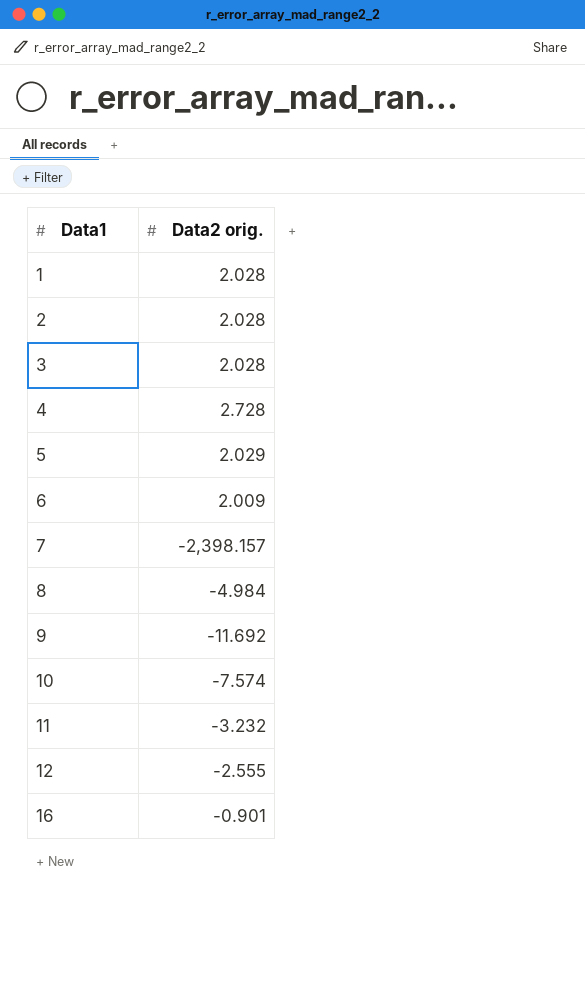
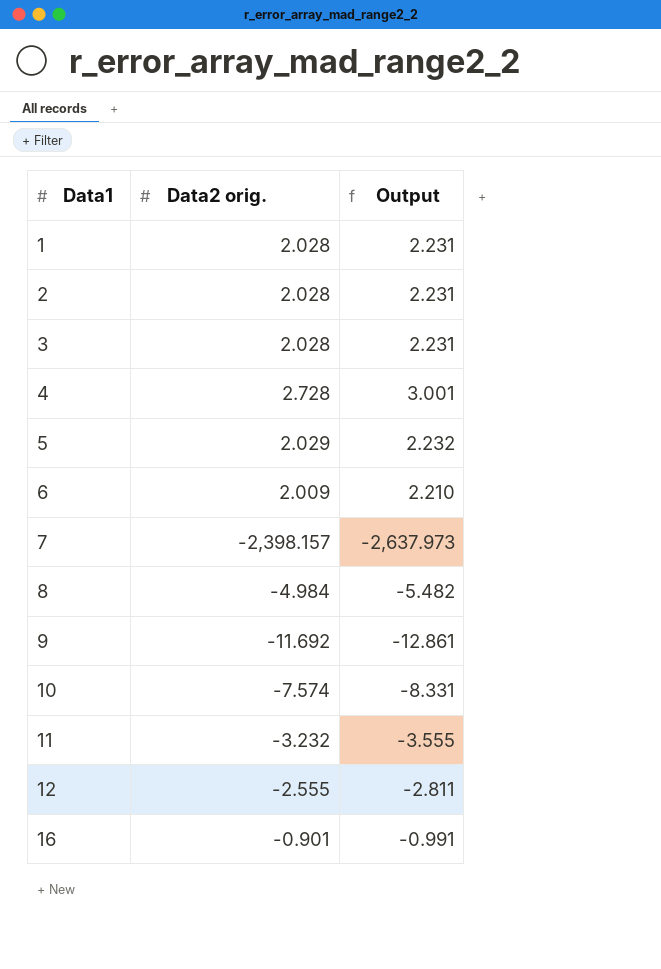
column Output | formula: none -> [Data2 orig.] * 1.1

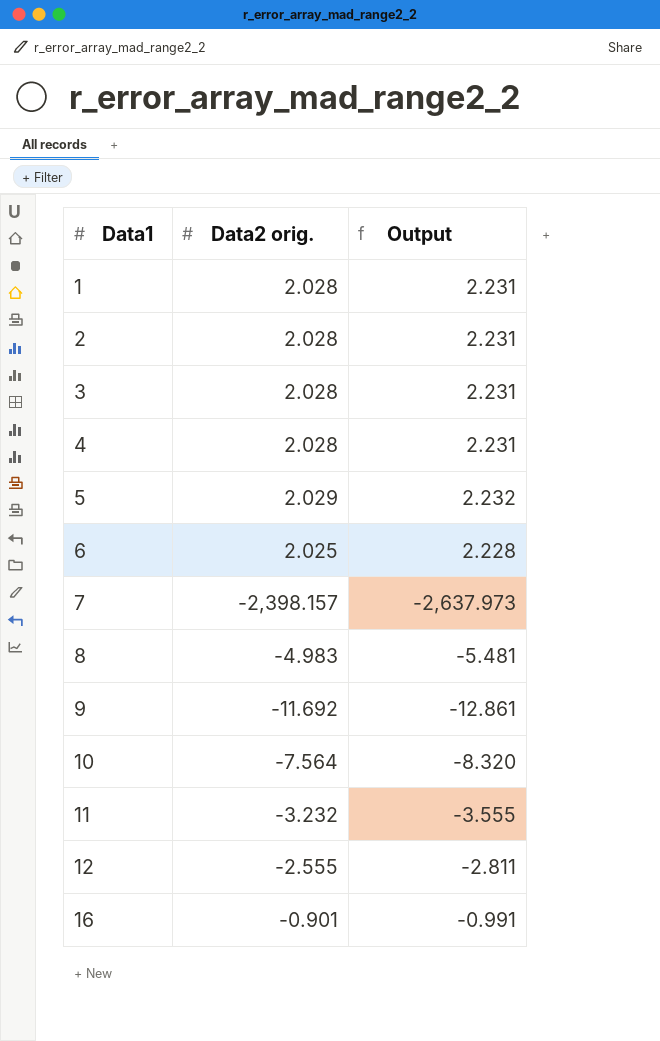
4 | Data2 orig.: 2.728 -> 2.028
4 | Output: 3.001 -> 2.231
6 | Data2 orig.: 2.009 -> 2.025
6 | Output: 2.210 -> 2.228
8 | Data2 orig.: -4.984 -> -4.983
8 | Output: -5.482 -> -5.481
10 | Data2 orig.: -7.574 -> -7.564
10 | Output: -8.331 -> -8.320

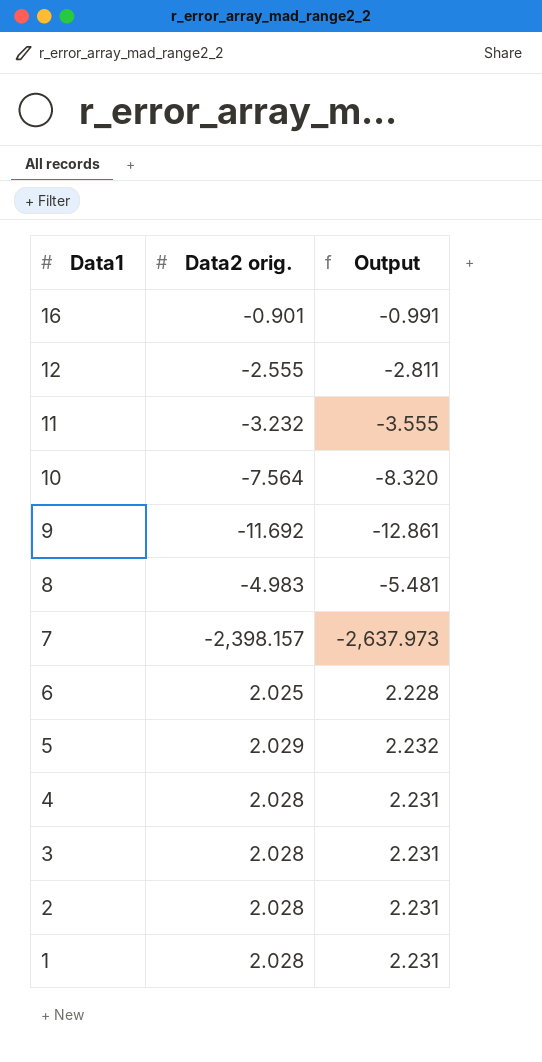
row order: Data1 ascending -> Data1 descending

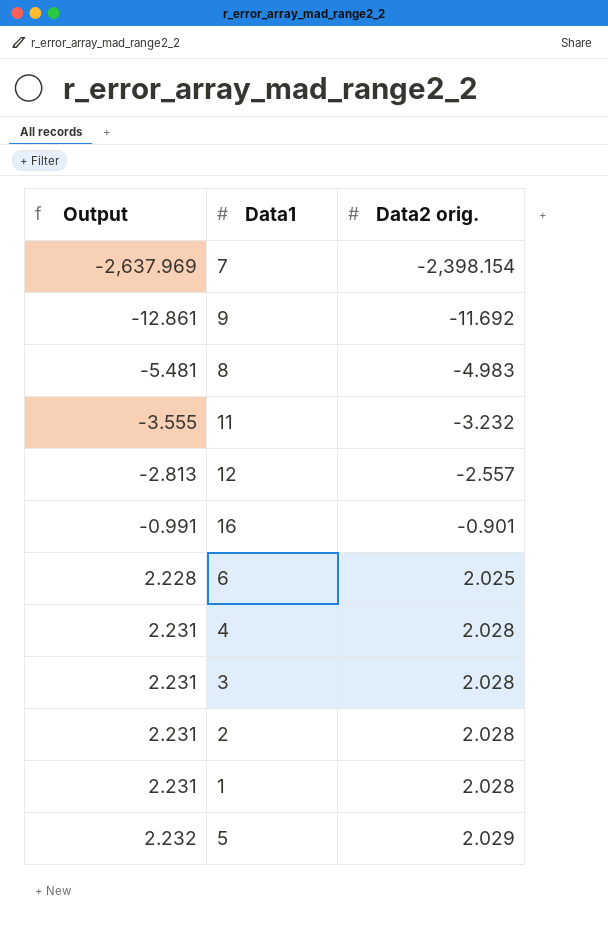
row order: Data1 descending -> Output ascending
column Output | position: 3 -> 1
row 10: -7.564 | -8.320 -> none
7 | Output: -2,637.973 -> -2,637.969
7 | Data2 orig.: -2,398.157 -> -2,398.154
12 | Output: -2.811 -> -2.813
12 | Data2 orig.: -2.555 -> -2.557

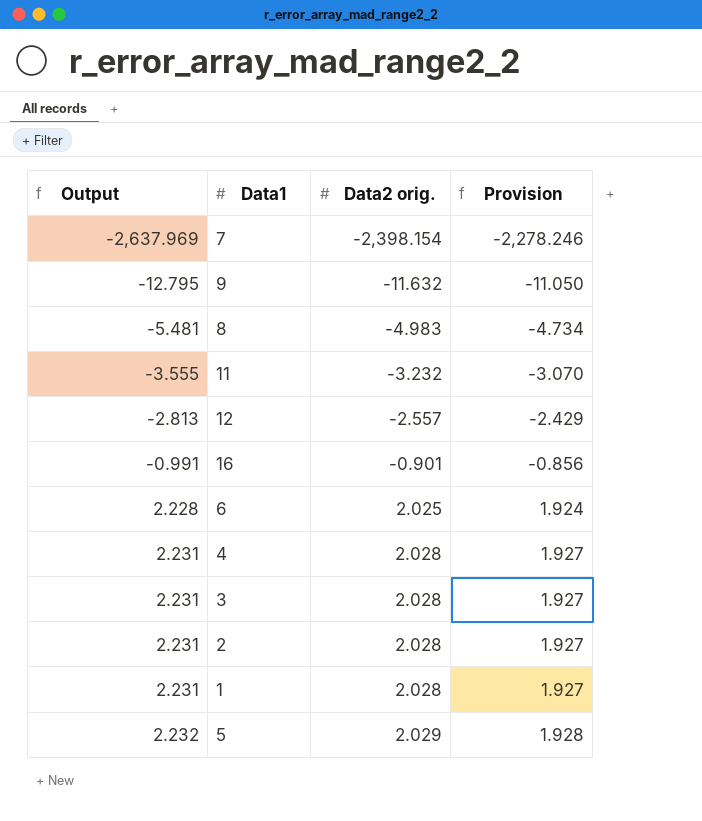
column Provision | formula: none -> [Data2 orig.] * 0.95
9 | Output: -12.861 -> -12.795
9 | Data2 orig.: -11.692 -> -11.632

